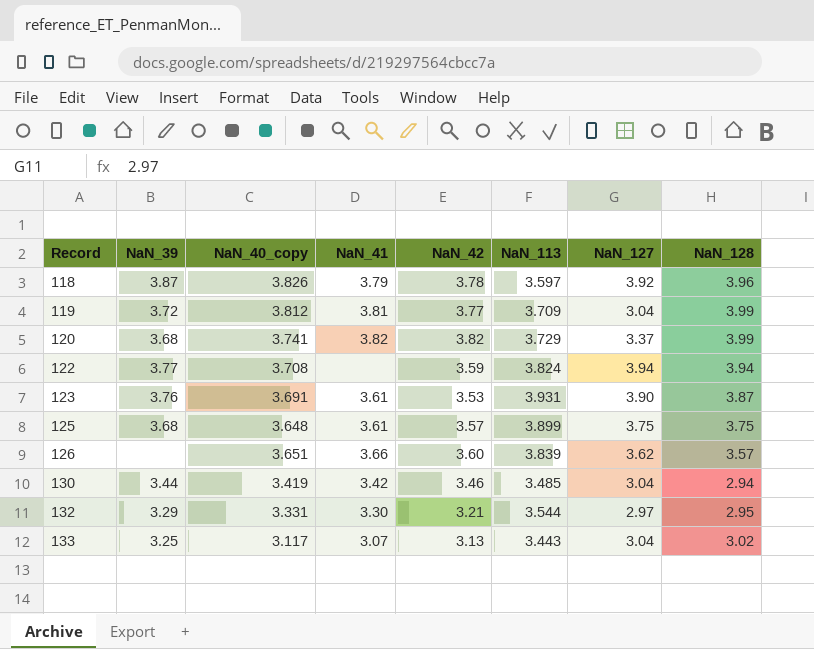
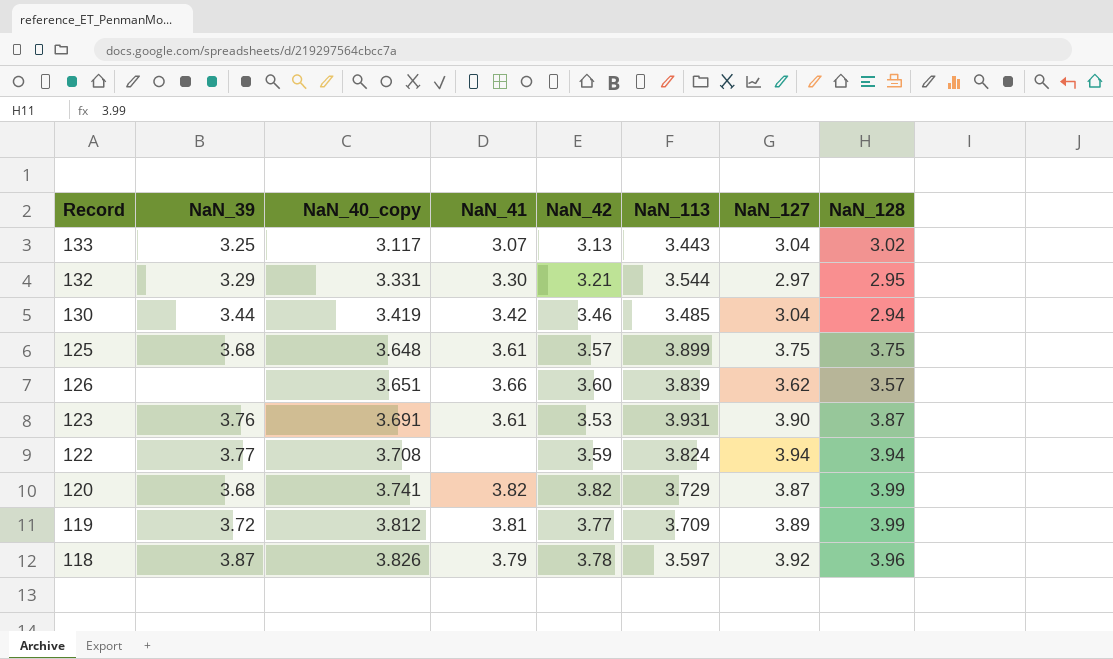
row order: Record ascending -> NaN_40_copy ascending
120 | NaN_127: 3.37 -> 3.87
119 | NaN_127: 3.04 -> 3.89

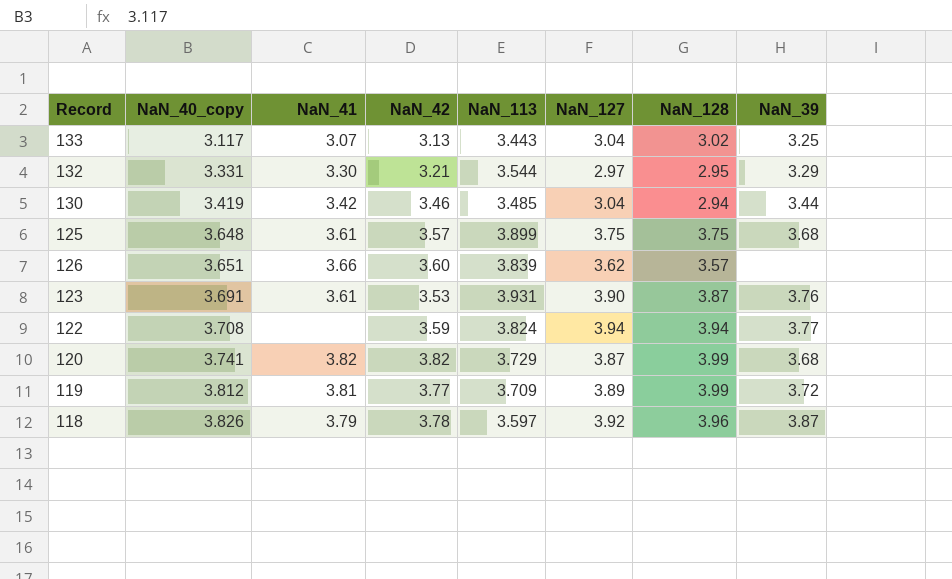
column NaN_39 | position: 2 -> 8

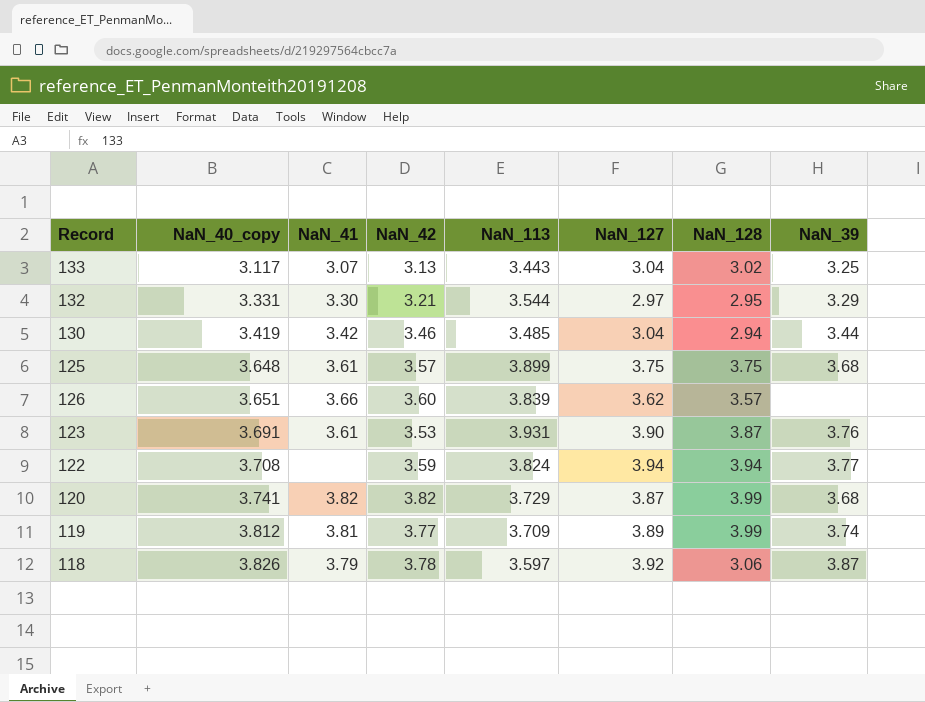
119 | NaN_39: 3.72 -> 3.74
118 | NaN_128: 3.96 -> 3.06

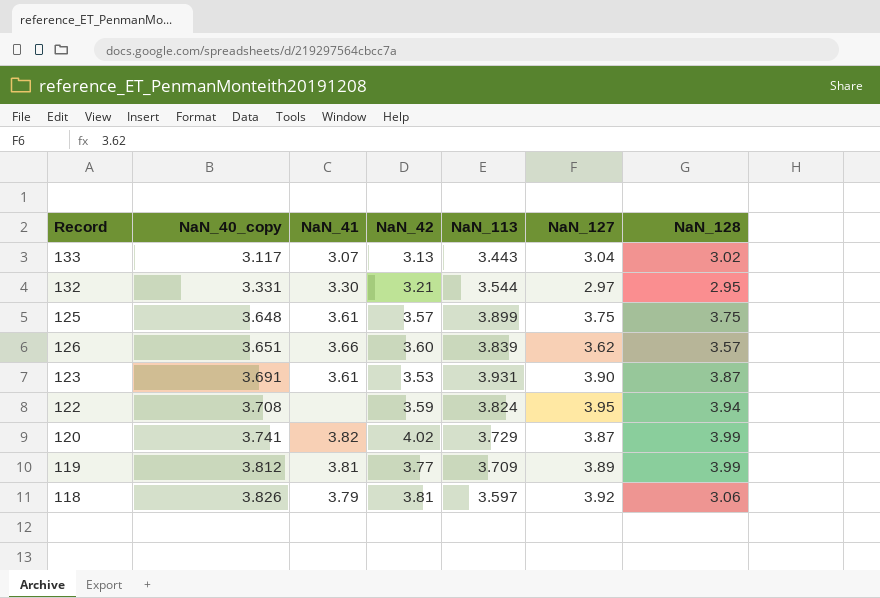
column NaN_39 | position: 8 -> none
row 130: 3.419 | 3.42 | 3.46 | 3.485 | 3.04 | 2.94 | 3.44 -> none
122 | NaN_127: 3.94 -> 3.95
120 | NaN_42: 3.82 -> 4.02
118 | NaN_42: 3.78 -> 3.81

